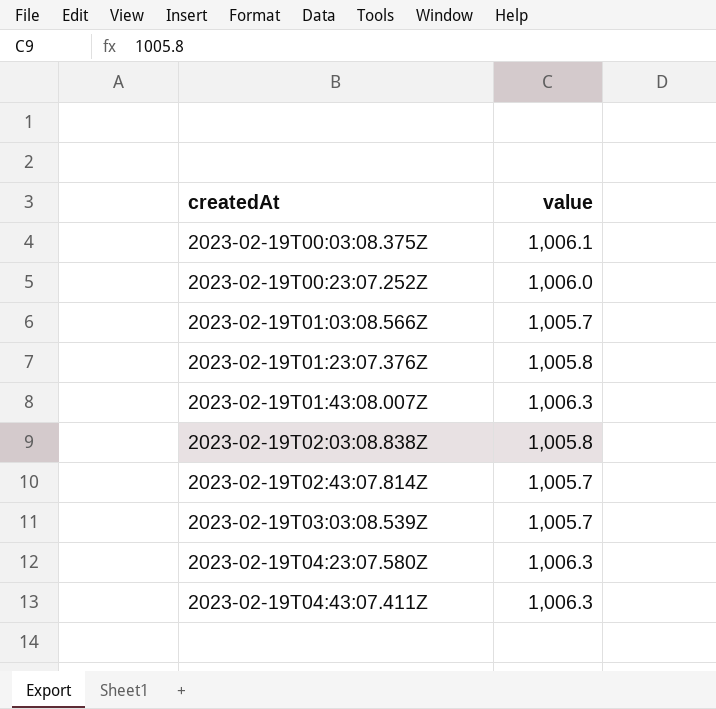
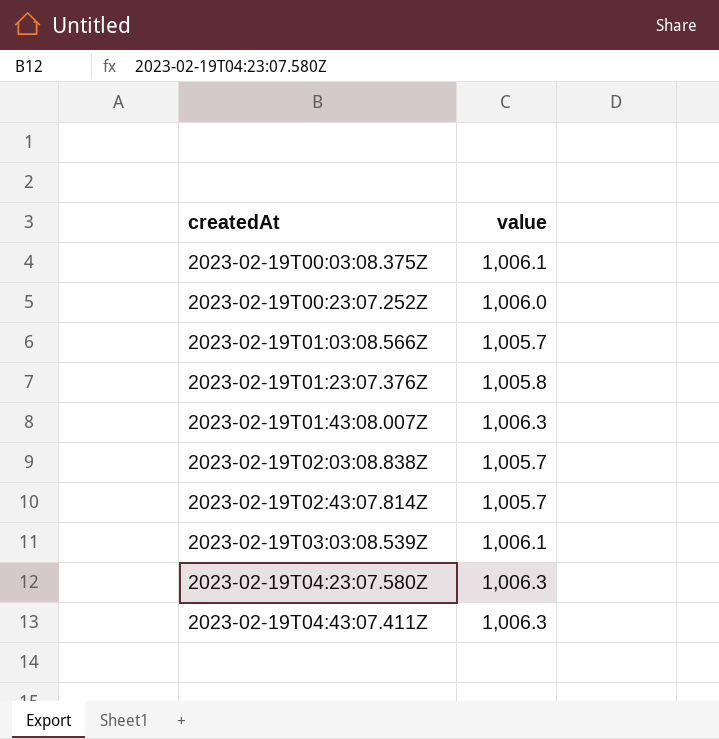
2023-02-19T02:03:08.838Z | value: 1,005.8 -> 1,005.7
2023-02-19T03:03:08.539Z | value: 1,005.7 -> 1,006.1

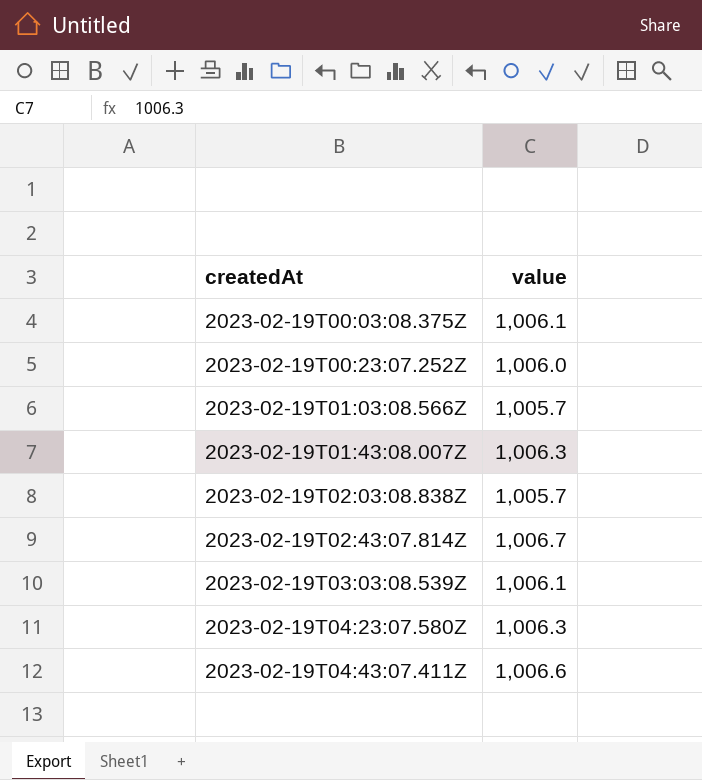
row 2023-02-19T01:23:07.376Z: 1,005.8 -> none
2023-02-19T02:43:07.814Z | value: 1,005.7 -> 1,006.7
2023-02-19T04:43:07.411Z | value: 1,006.3 -> 1,006.6

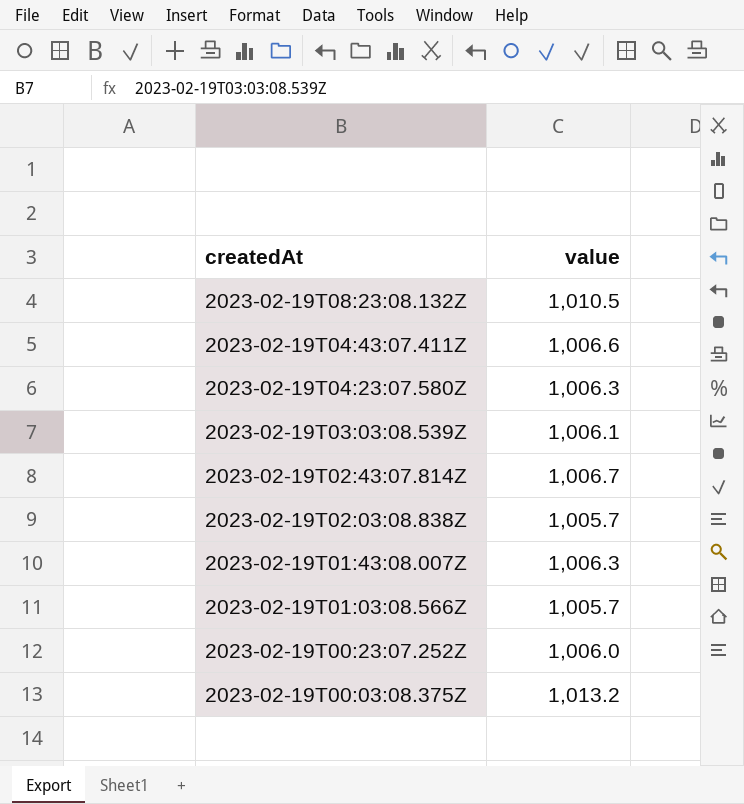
row order: createdAt ascending -> createdAt descending
row 2023-02-19T08:23:08.132Z: none -> 1,010.5
2023-02-19T00:03:08.375Z | value: 1,006.1 -> 1,013.2

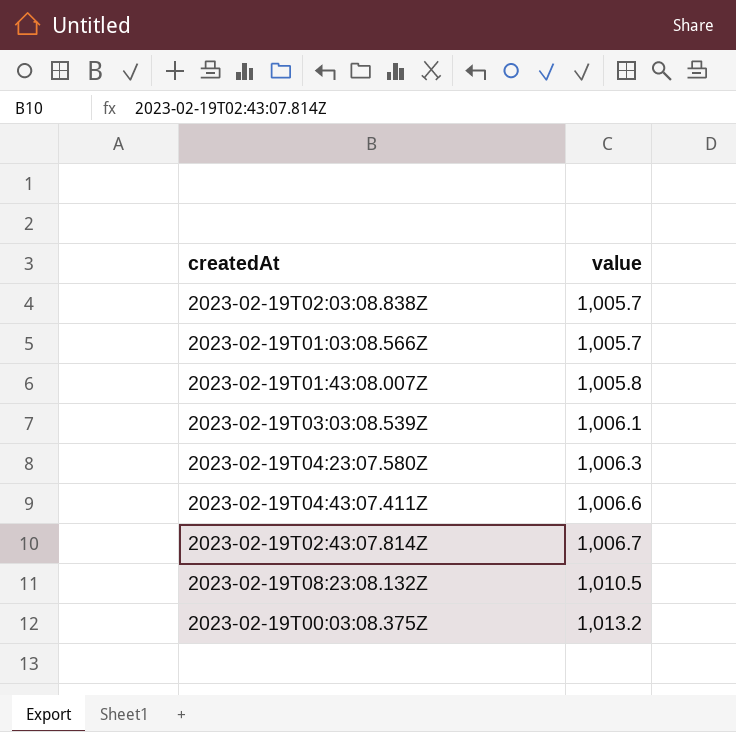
row order: createdAt descending -> value ascending
row 2023-02-19T00:23:07.252Z: 1,006.0 -> none
2023-02-19T01:43:08.007Z | value: 1,006.3 -> 1,005.8

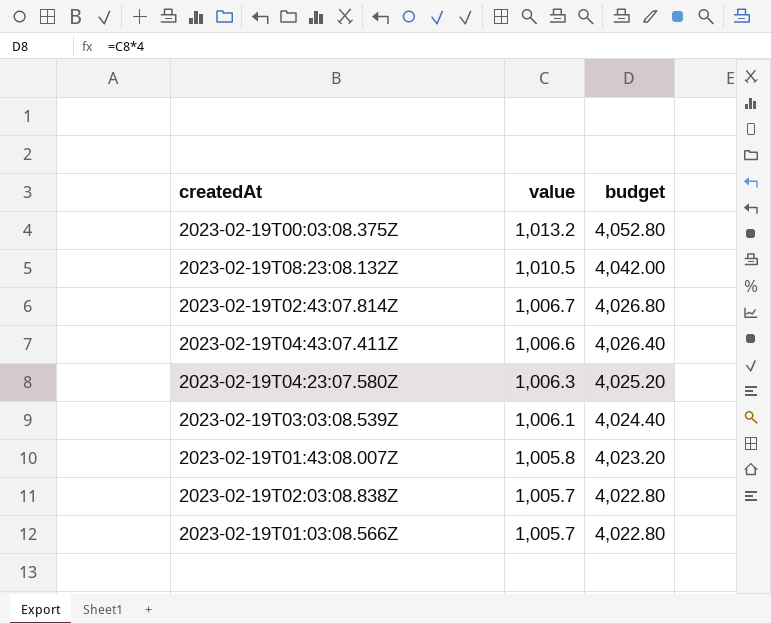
row order: value ascending -> value descending
column budget | formula: none -> [value] * 4

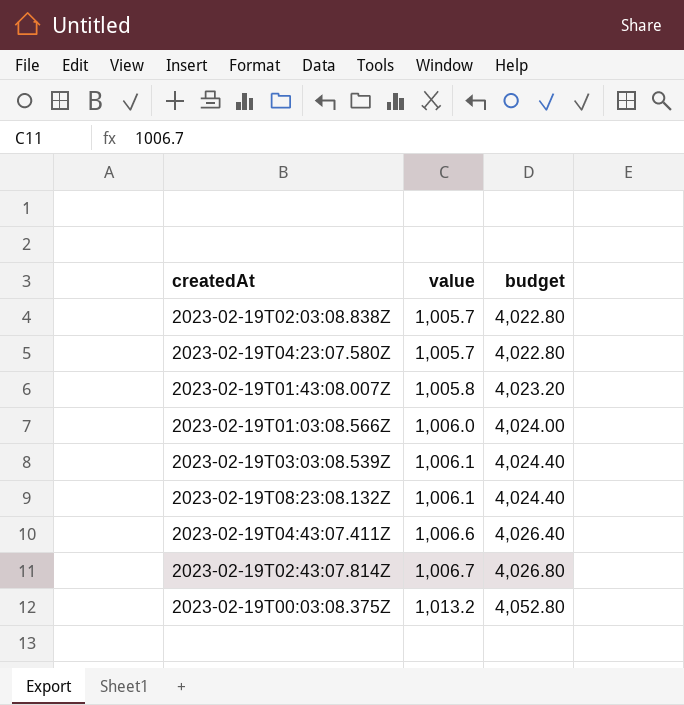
row order: value descending -> value ascending
2023-02-19T04:23:07.580Z | value: 1,006.3 -> 1,005.7
2023-02-19T04:23:07.580Z | budget: 4,025.20 -> 4,022.80
2023-02-19T01:03:08.566Z | value: 1,005.7 -> 1,006.0
2023-02-19T01:03:08.566Z | budget: 4,022.80 -> 4,024.00
2023-02-19T08:23:08.132Z | value: 1,010.5 -> 1,006.1
2023-02-19T08:23:08.132Z | budget: 4,042.00 -> 4,024.40

